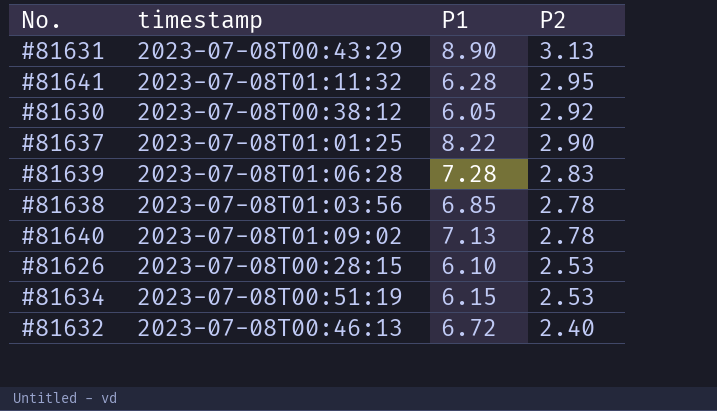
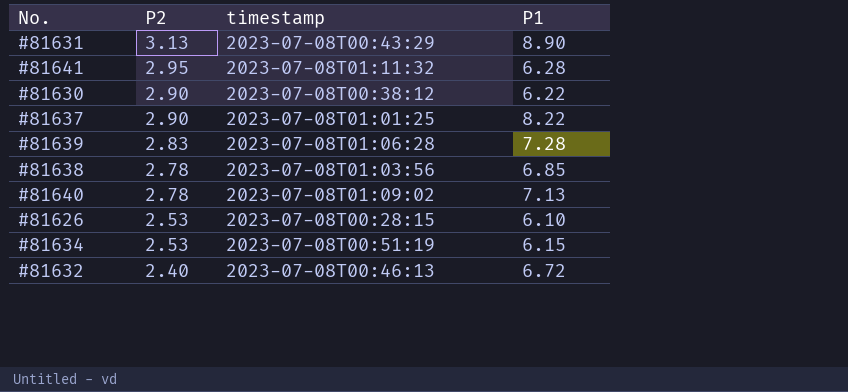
column P2 | position: 4 -> 2
#81630 | P2: 2.92 -> 2.90
#81630 | P1: 6.05 -> 6.22

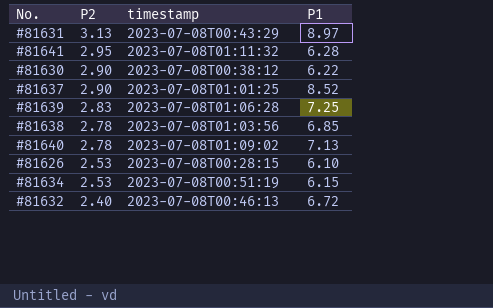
#81631 | P1: 8.90 -> 8.97
#81637 | P1: 8.22 -> 8.52
#81639 | P1: 7.28 -> 7.25

